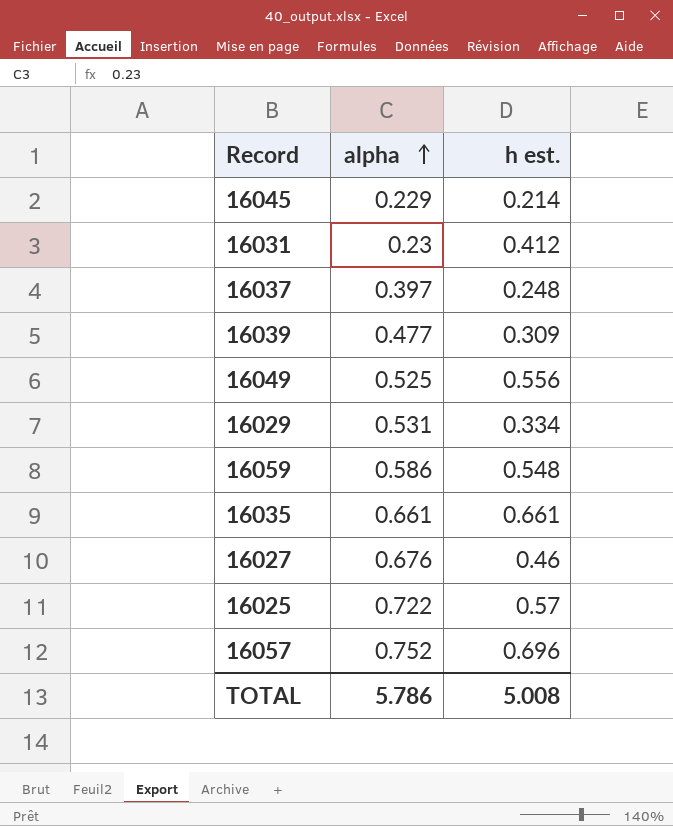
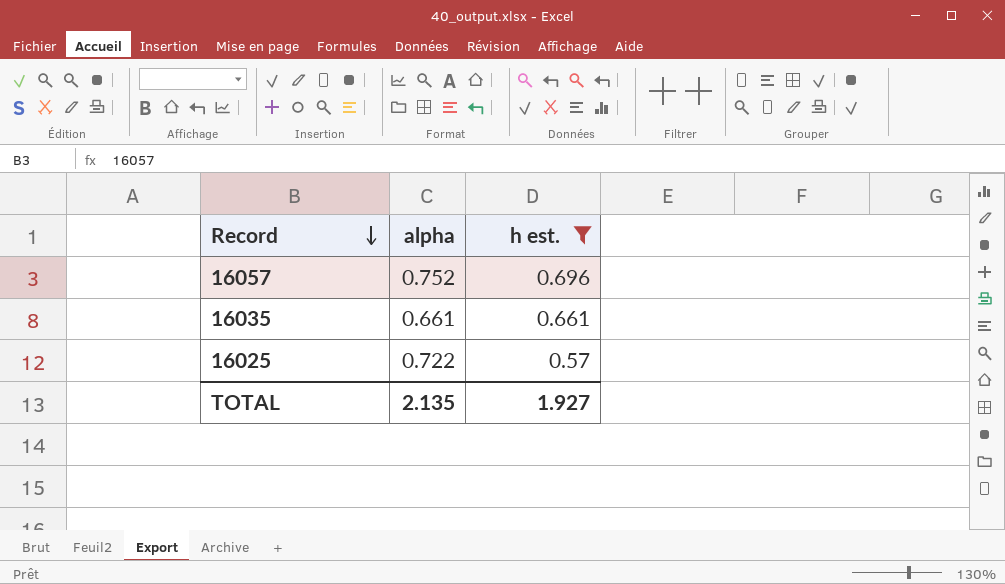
filter: none -> h est. >= 0.57
row order: alpha ascending -> Record descending
TOTAL | alpha: 5.786 -> 2.135
TOTAL | h est.: 5.008 -> 1.927

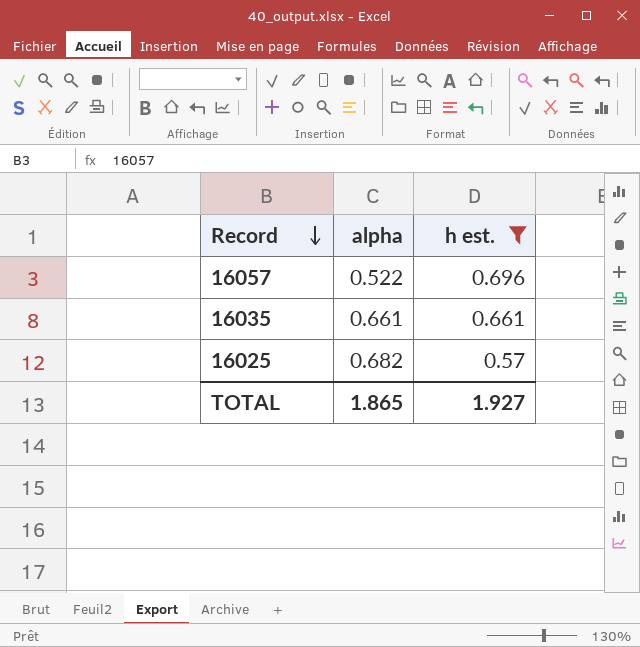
16057 | alpha: 0.752 -> 0.522
16025 | alpha: 0.722 -> 0.682
TOTAL | alpha: 2.135 -> 1.865

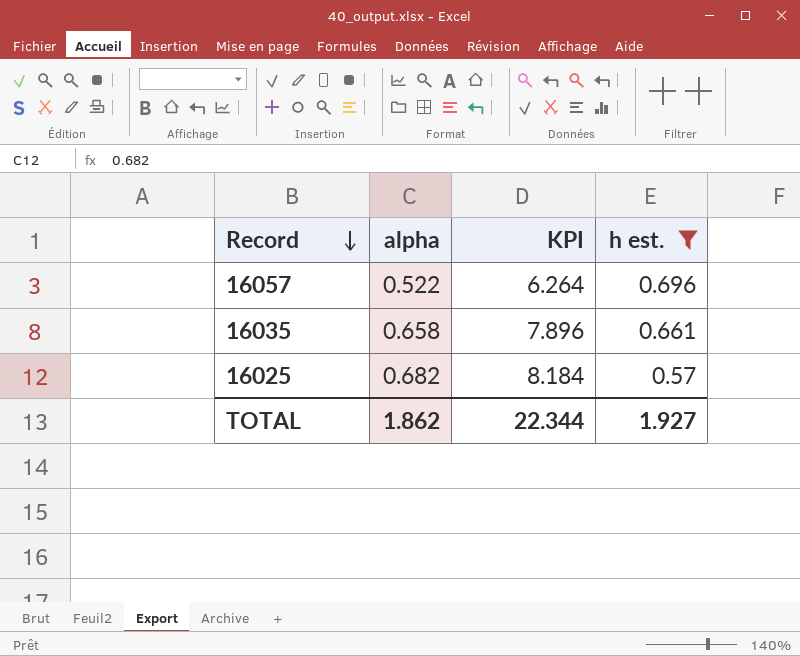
column KPI | formula: none -> [alpha] * 12
16035 | alpha: 0.661 -> 0.658
TOTAL | alpha: 1.865 -> 1.862

